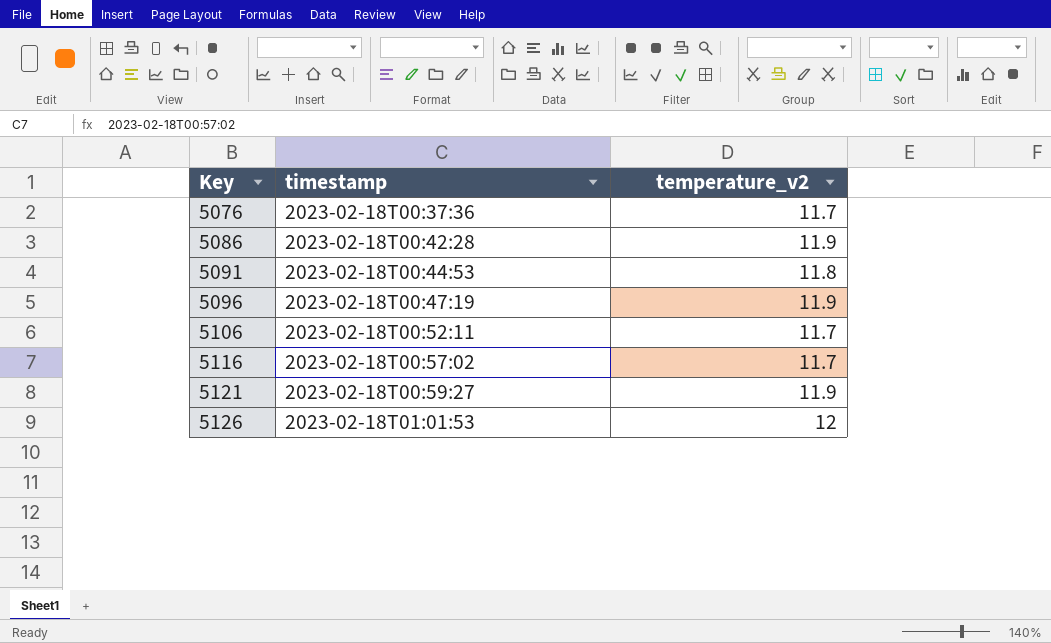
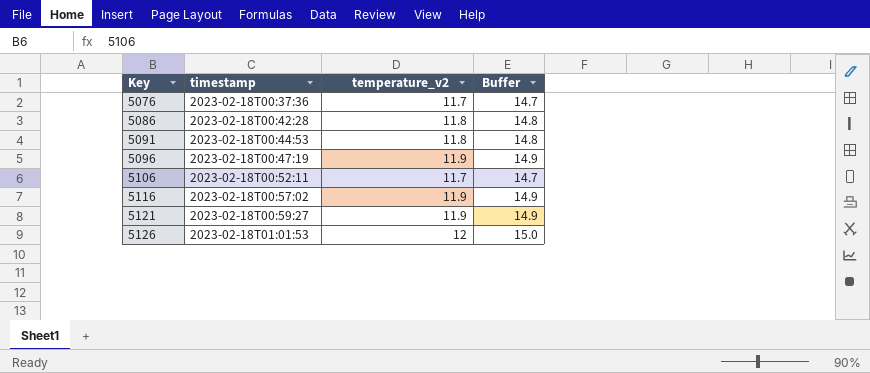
column Buffer | formula: none -> [temperature_v2] + 3
5086 | temperature_v2: 11.9 -> 11.8
5116 | temperature_v2: 11.7 -> 11.9

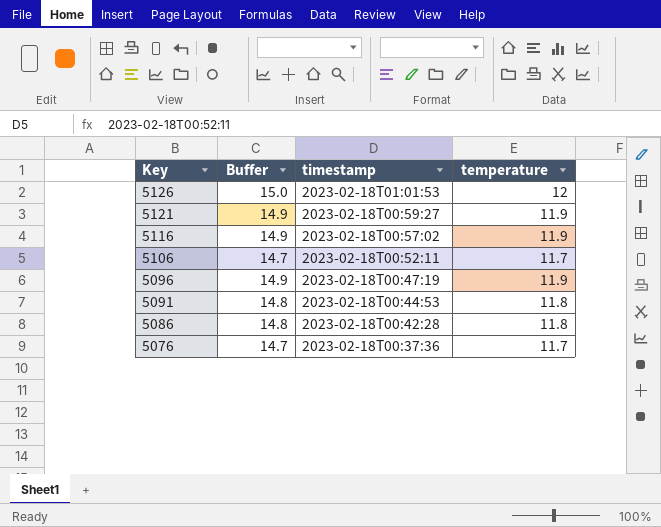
row order: Key ascending -> Key descending
column Buffer | position: 4 -> 2
column name: temperature_v2 -> temperature

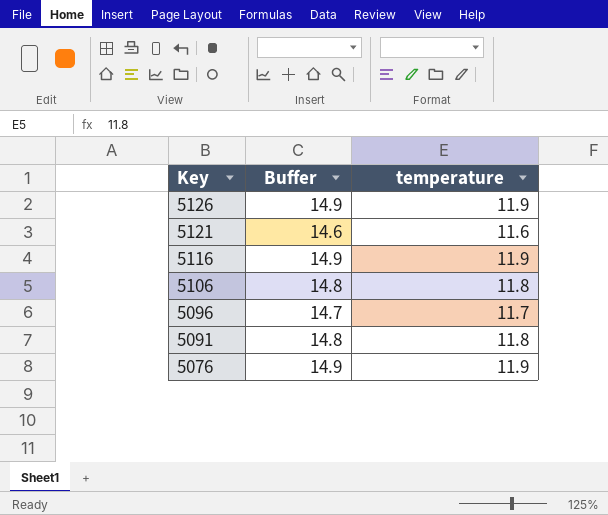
column timestamp | position: 3 -> none
row 5086: 14.8 | 2023-02-18T00:42:28 | 11.8 -> none
5126 | Buffer: 15.0 -> 14.9
5126 | temperature: 12 -> 11.9
5121 | Buffer: 14.9 -> 14.6
5121 | temperature: 11.9 -> 11.6
5106 | Buffer: 14.7 -> 14.8
5106 | temperature: 11.7 -> 11.8
5096 | Buffer: 14.9 -> 14.7
5096 | temperature: 11.9 -> 11.7
5076 | Buffer: 14.7 -> 14.9
5076 | temperature: 11.7 -> 11.9

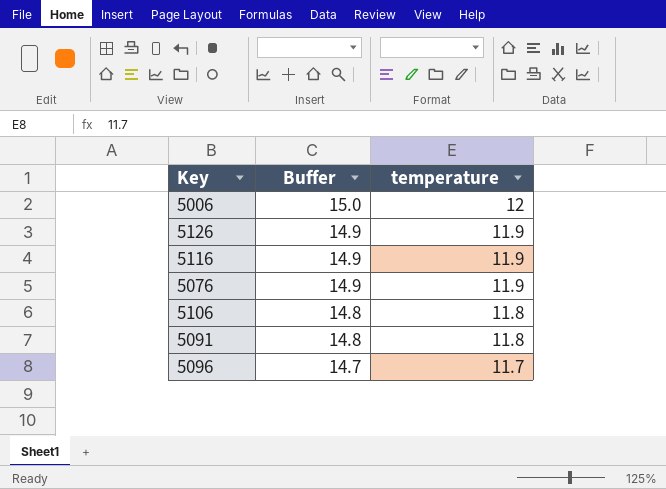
row order: Key descending -> Buffer descending
row 5121: 14.6 | 11.6 -> none
row 5006: none -> 15.0 | 12

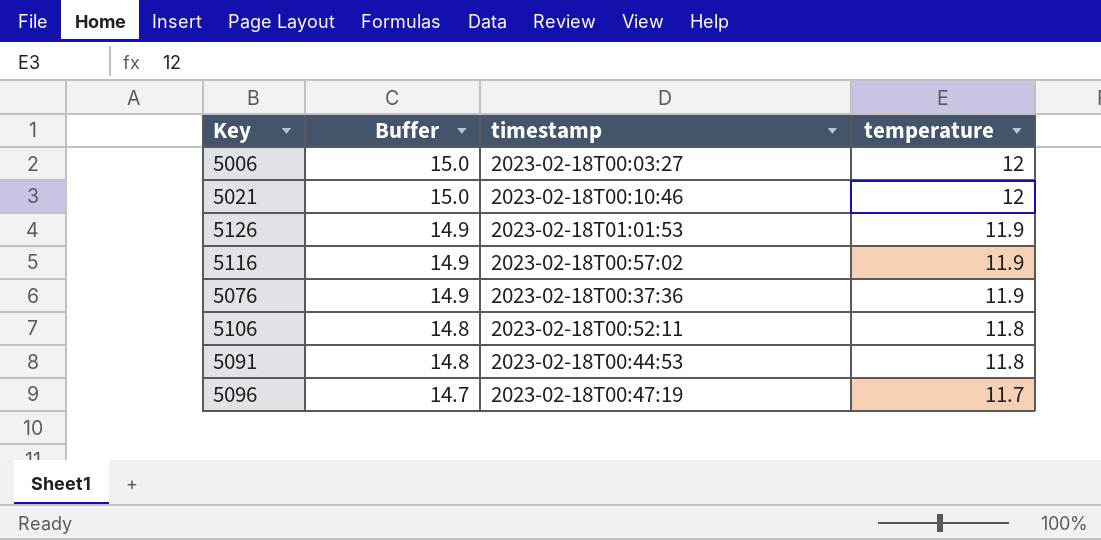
column timestamp | position: none -> 3
row 5021: none -> 15.0 | 2023-02-18T00:10:46 | 12

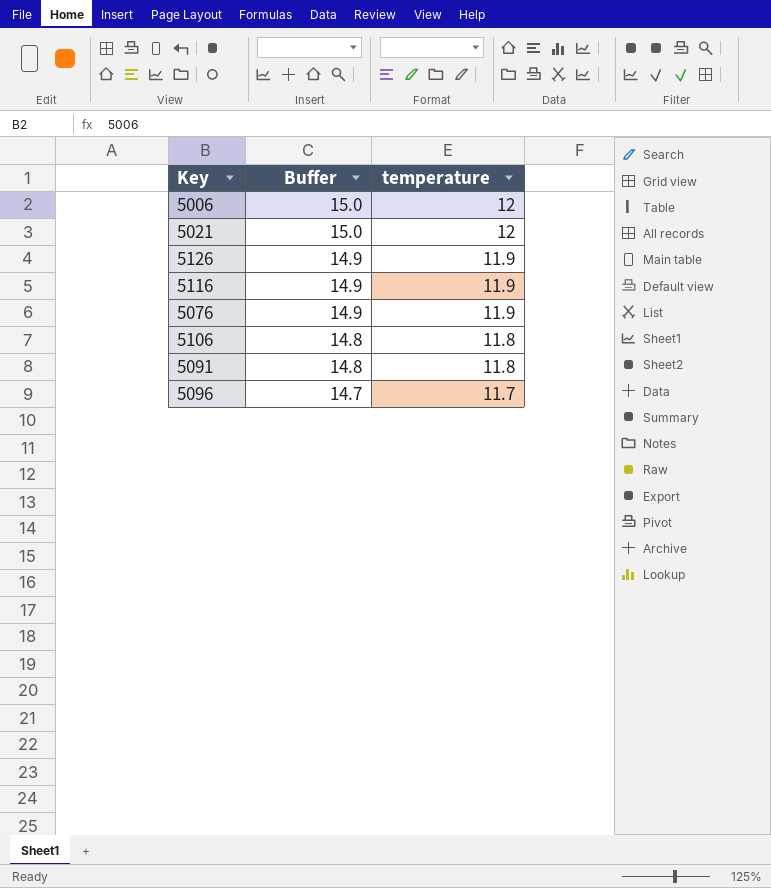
column timestamp | position: 3 -> none

